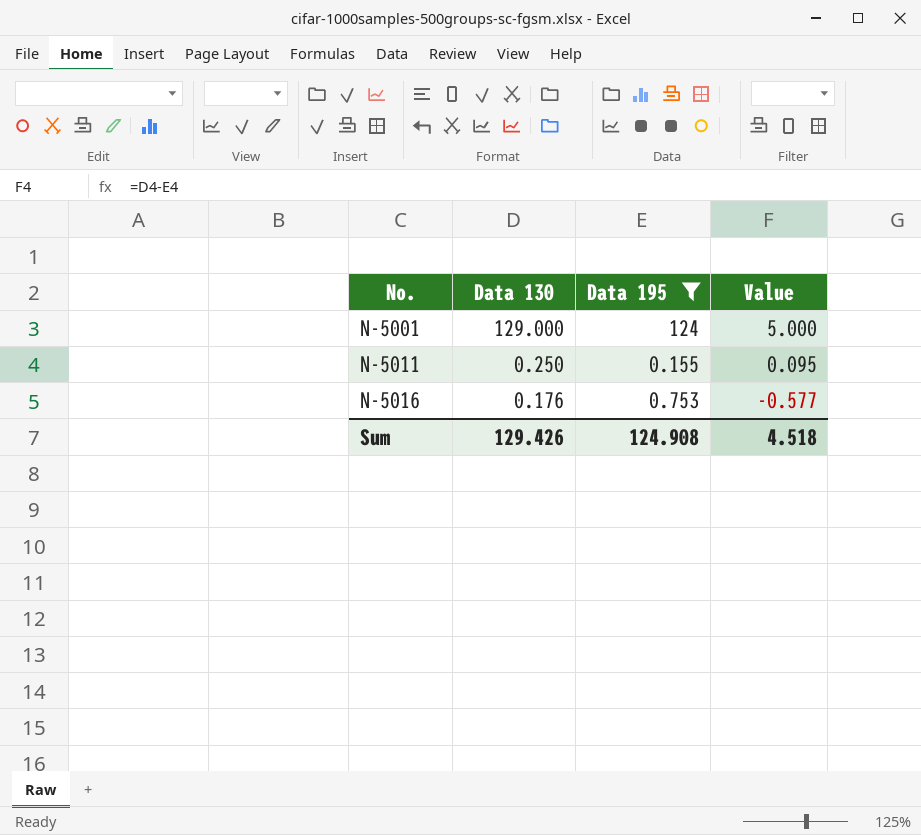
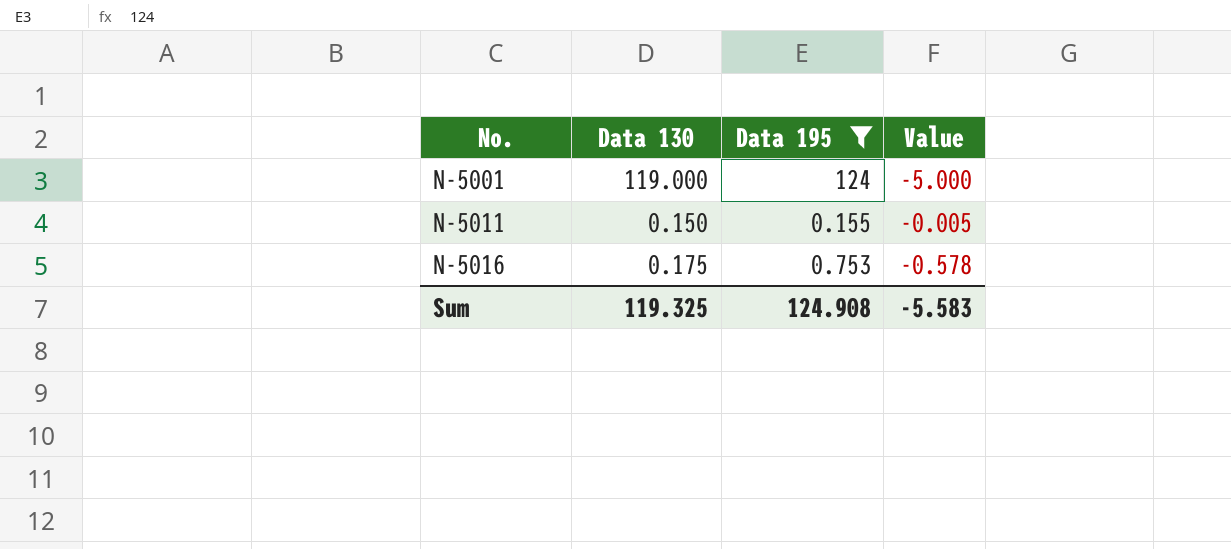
N-5001 | Data 130: 129.000 -> 119.000
N-5001 | Value: 5.000 -> -5.000
N-5011 | Data 130: 0.250 -> 0.150
N-5011 | Value: 0.095 -> -0.005
N-5016 | Data 130: 0.176 -> 0.175
N-5016 | Value: -0.577 -> -0.578
Sum | Data 130: 129.426 -> 119.325
Sum | Value: 4.518 -> -5.583

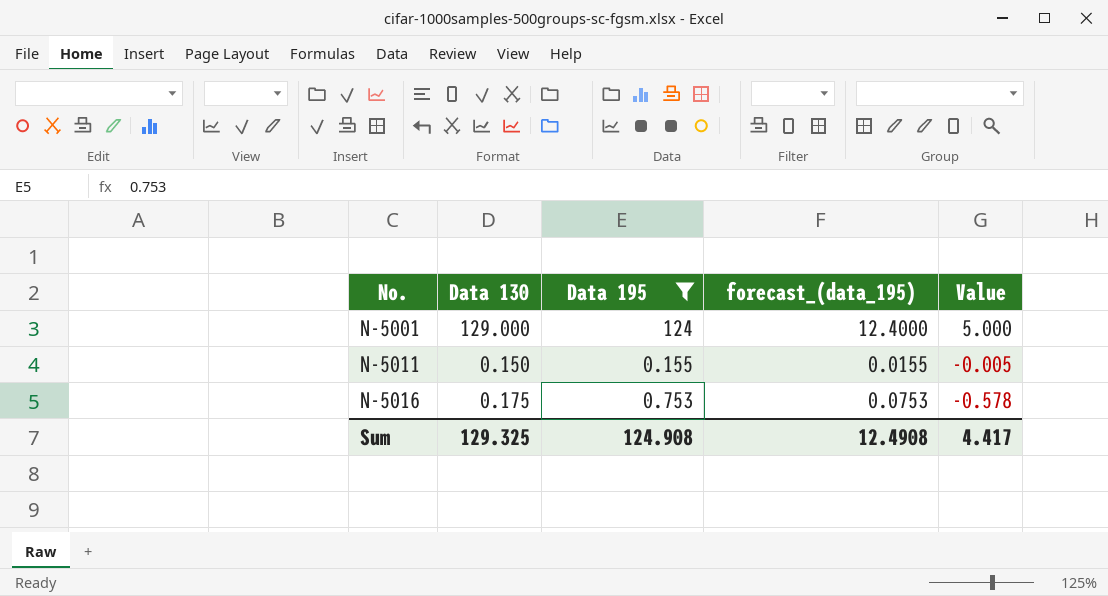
column forecast_(data_195) | formula: none -> [Data 195] * 0.1
N-5001 | Data 130: 119.000 -> 129.000
N-5001 | Value: -5.000 -> 5.000
Sum | Data 130: 119.325 -> 129.325
Sum | Value: -5.583 -> 4.417

